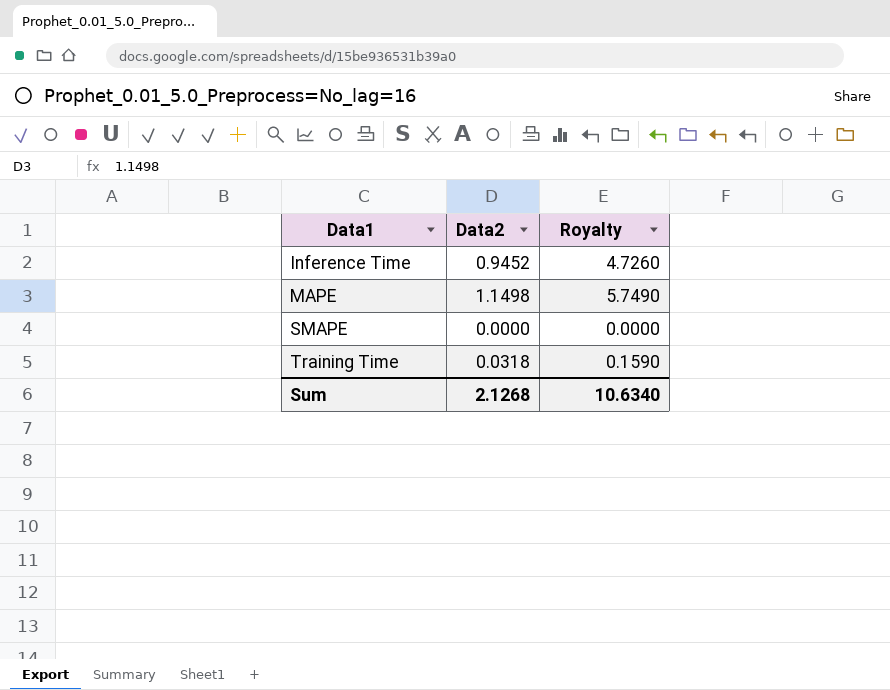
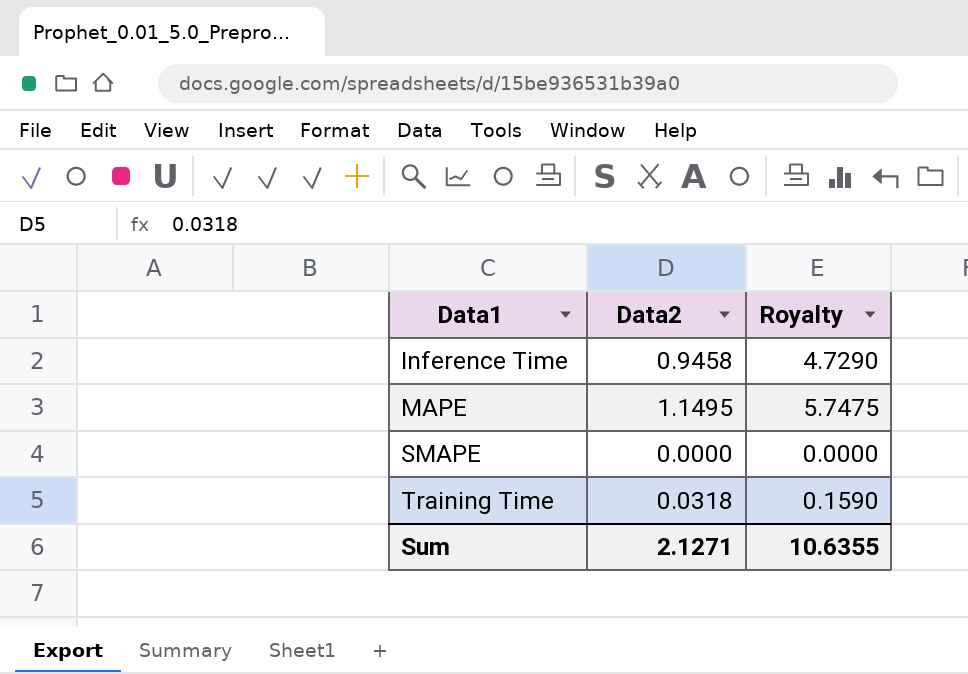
Inference Time | Data2: 0.9452 -> 0.9458
Inference Time | Royalty: 4.7260 -> 4.7290
MAPE | Data2: 1.1498 -> 1.1495
MAPE | Royalty: 5.7490 -> 5.7475
Sum | Data2: 2.1268 -> 2.1271
Sum | Royalty: 10.6340 -> 10.6355

